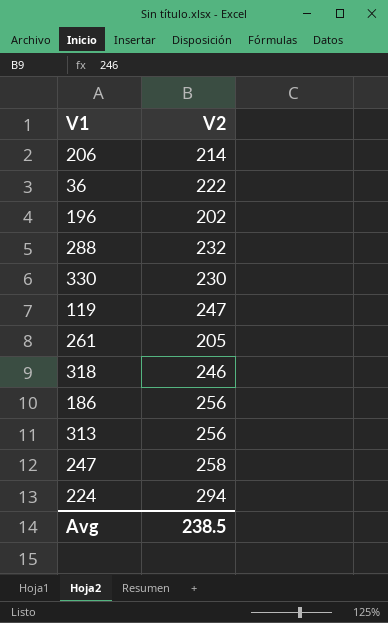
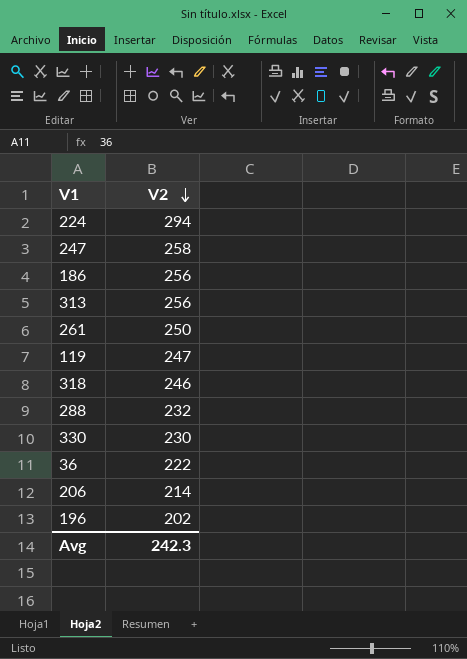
row order: none -> V2 descending
261 | V2: 205 -> 250
Avg | V2: 238.5 -> 242.3

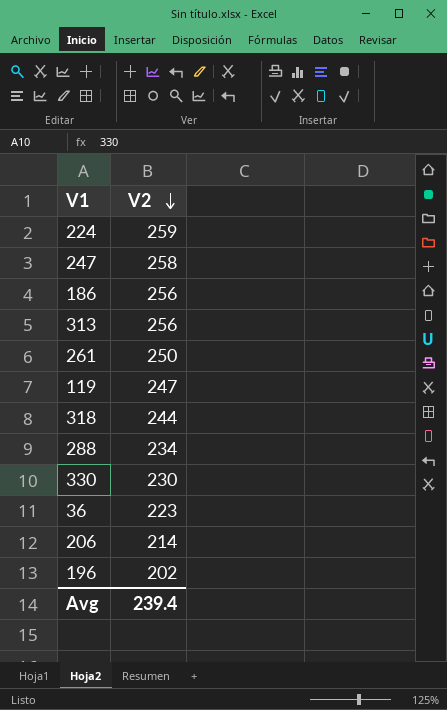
224 | V2: 294 -> 259
318 | V2: 246 -> 244
288 | V2: 232 -> 234
36 | V2: 222 -> 223
Avg | V2: 242.3 -> 239.4

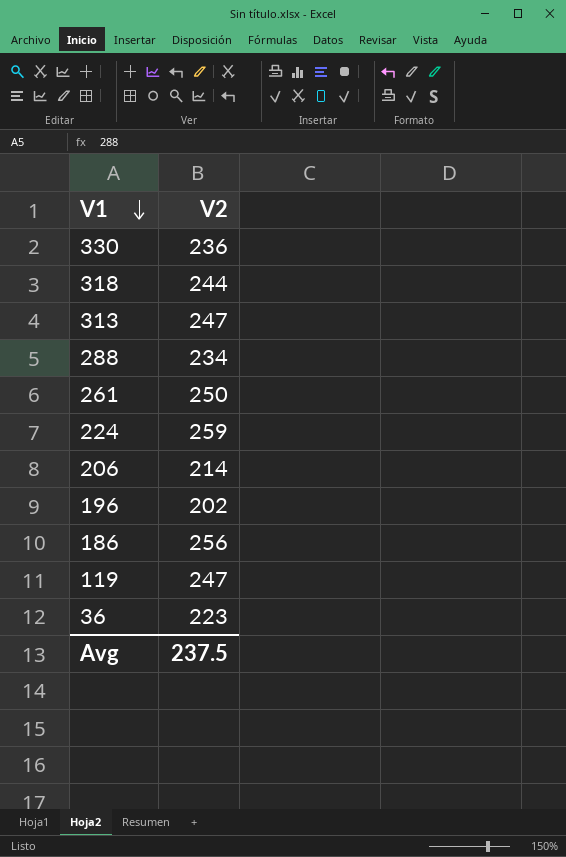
row order: V2 descending -> V1 descending
row 247: 258 -> none
330 | V2: 230 -> 236
313 | V2: 256 -> 247
Avg | V2: 239.4 -> 237.5

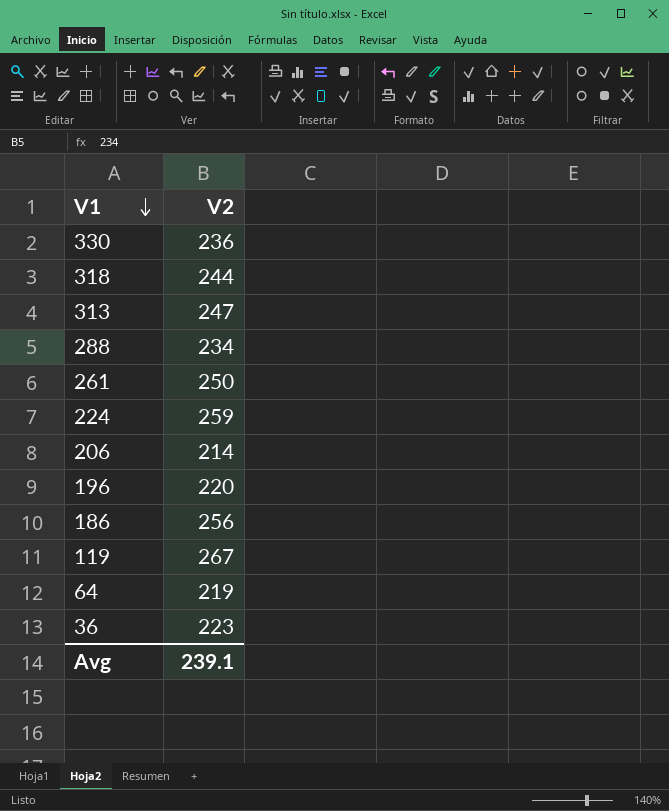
196 | V2: 202 -> 220
119 | V2: 247 -> 267
row 64: none -> 219
Avg | V2: 237.5 -> 239.1

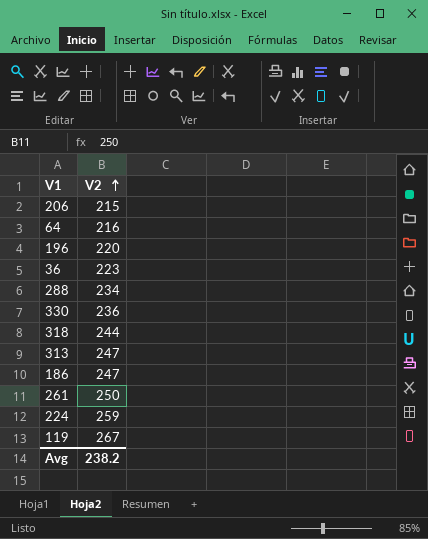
row order: V1 descending -> V2 ascending
206 | V2: 214 -> 215
64 | V2: 219 -> 216
186 | V2: 256 -> 247
Avg | V2: 239.1 -> 238.2

